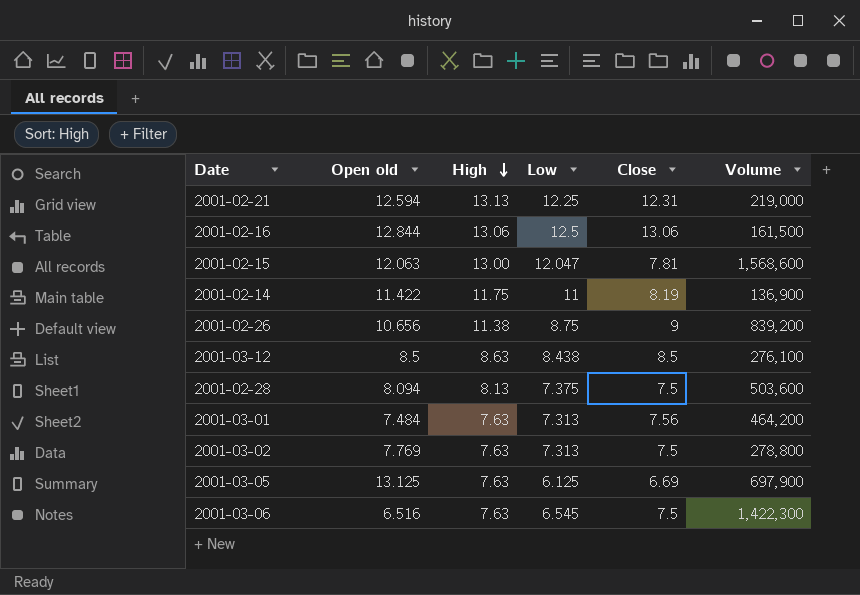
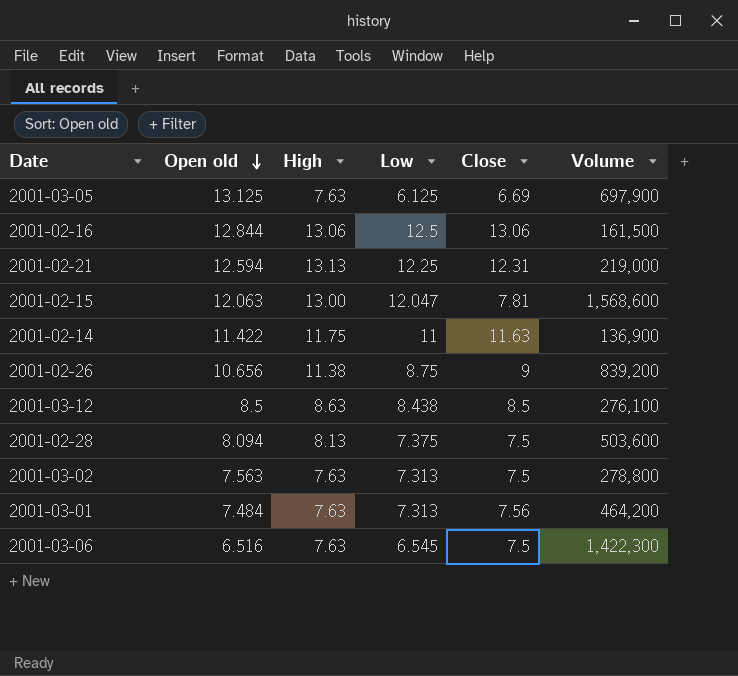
row order: High descending -> Open old descending
2001-02-14 | Close: 8.19 -> 11.63
2001-03-02 | Open old: 7.769 -> 7.563

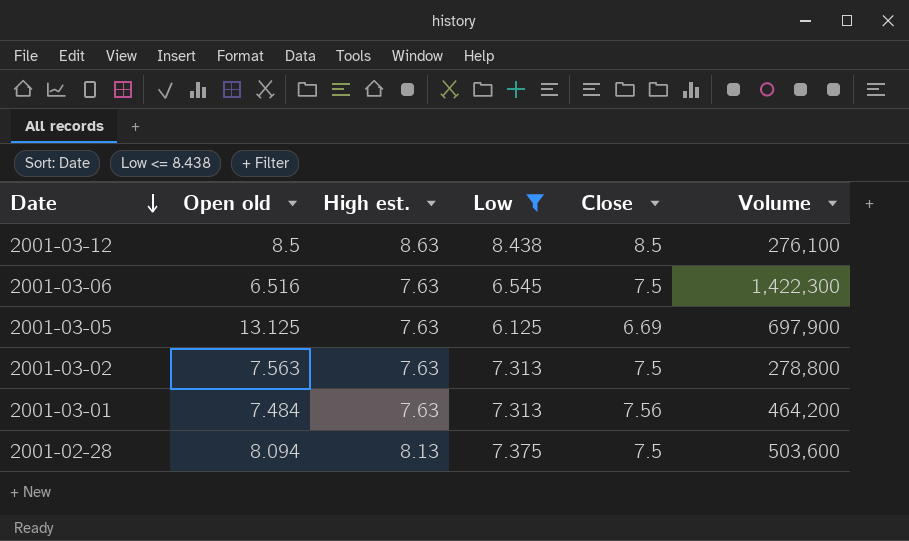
filter: none -> Low <= 8.438
row order: Open old descending -> Date descending
column name: High -> High est.

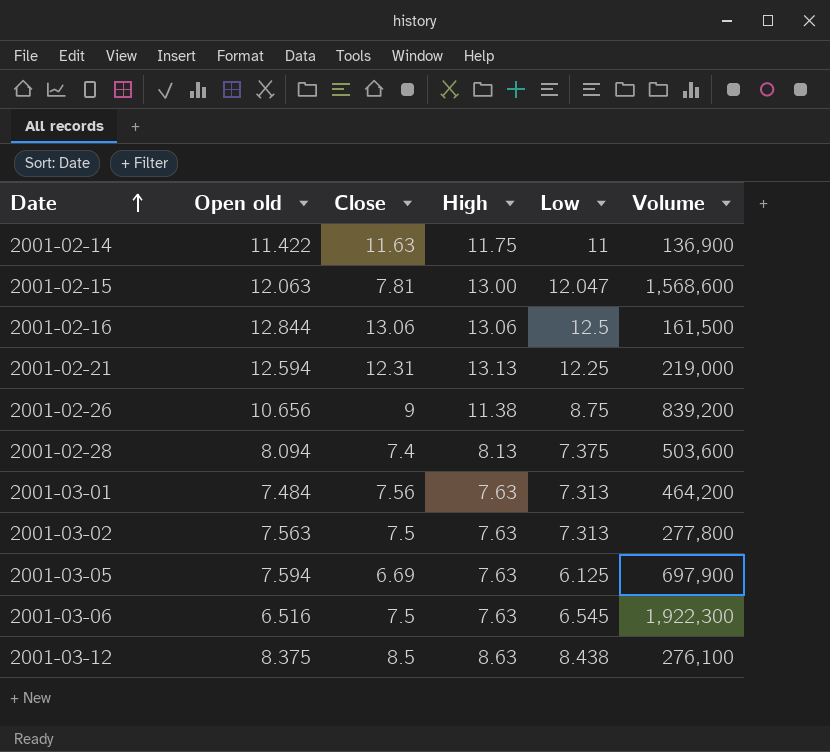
filter: Low <= 8.438 -> none
row order: Date descending -> Date ascending
column Close | position: 5 -> 3
column name: High est. -> High
2001-02-28 | Close: 7.5 -> 7.4
2001-03-02 | Volume: 278,800 -> 277,800
2001-03-05 | Open old: 13.125 -> 7.594
2001-03-06 | Volume: 1,422,300 -> 1,922,300
2001-03-12 | Open old: 8.5 -> 8.375

